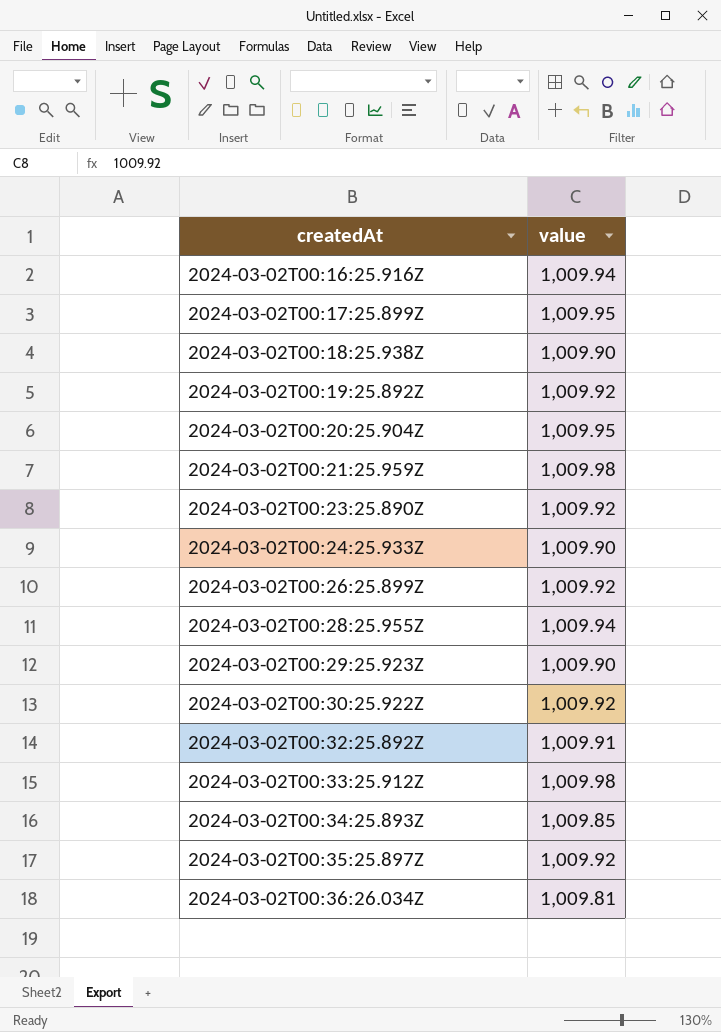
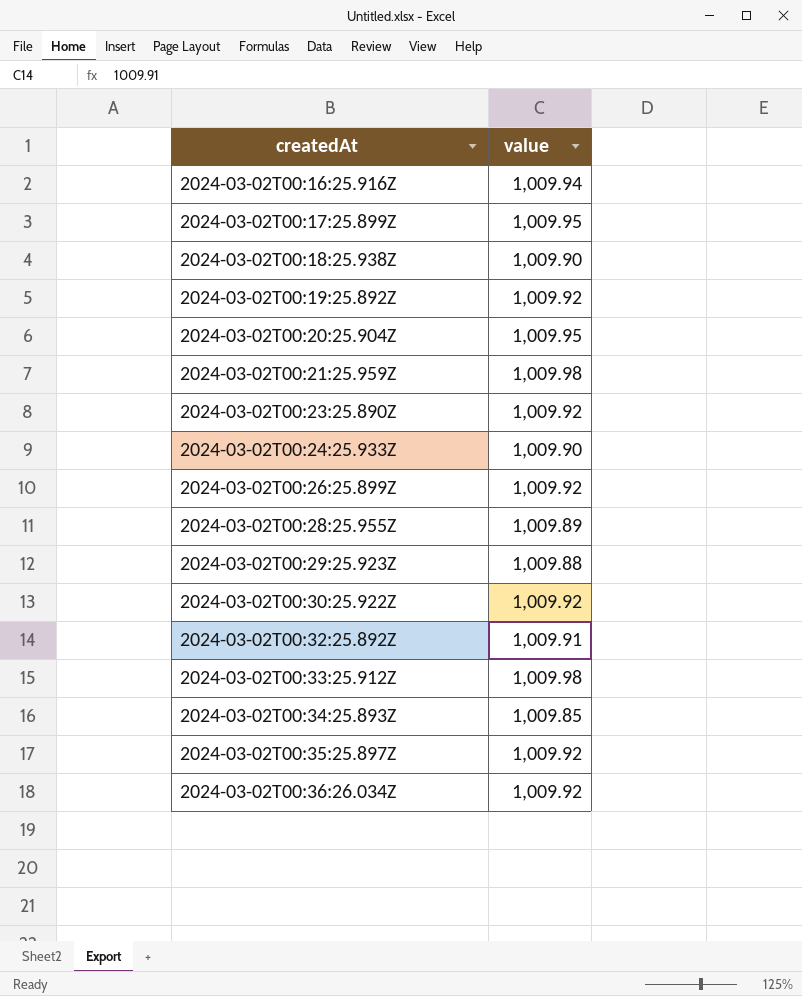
2024-03-02T00:28:25.955Z | value: 1,009.94 -> 1,009.89
2024-03-02T00:29:25.923Z | value: 1,009.90 -> 1,009.88
2024-03-02T00:36:26.034Z | value: 1,009.81 -> 1,009.92

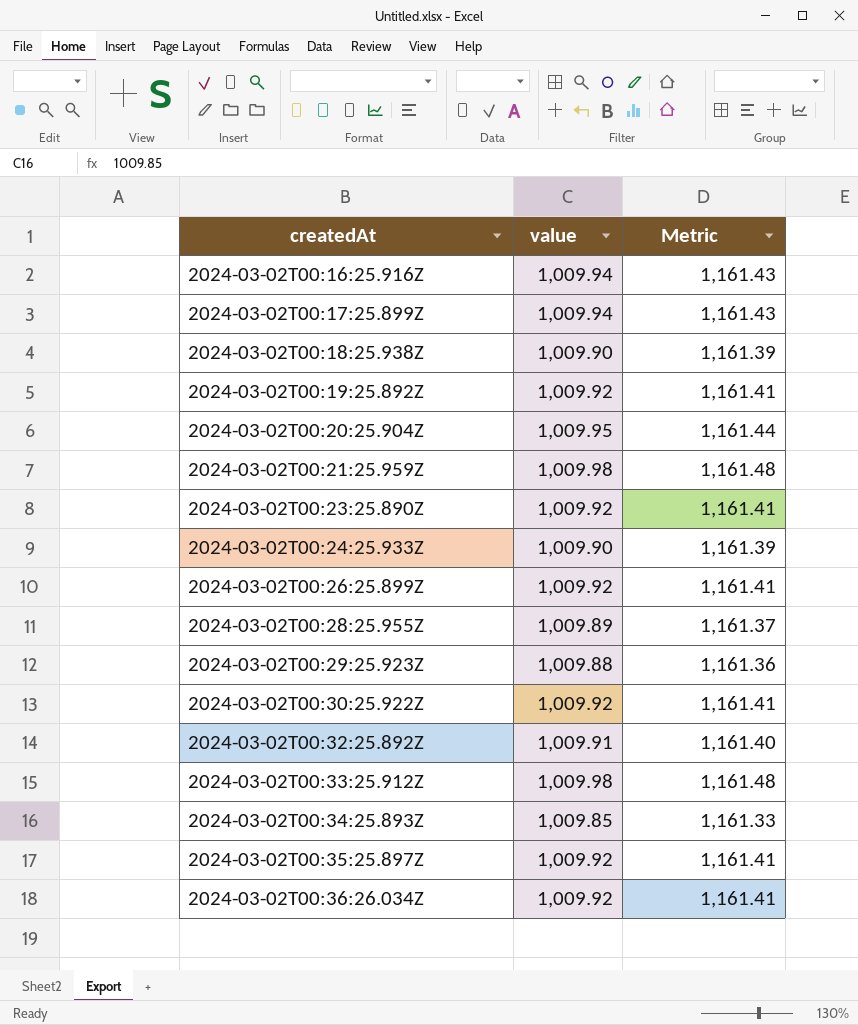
column Metric | formula: none -> [value] * 1.15
2024-03-02T00:17:25.899Z | value: 1,009.95 -> 1,009.94

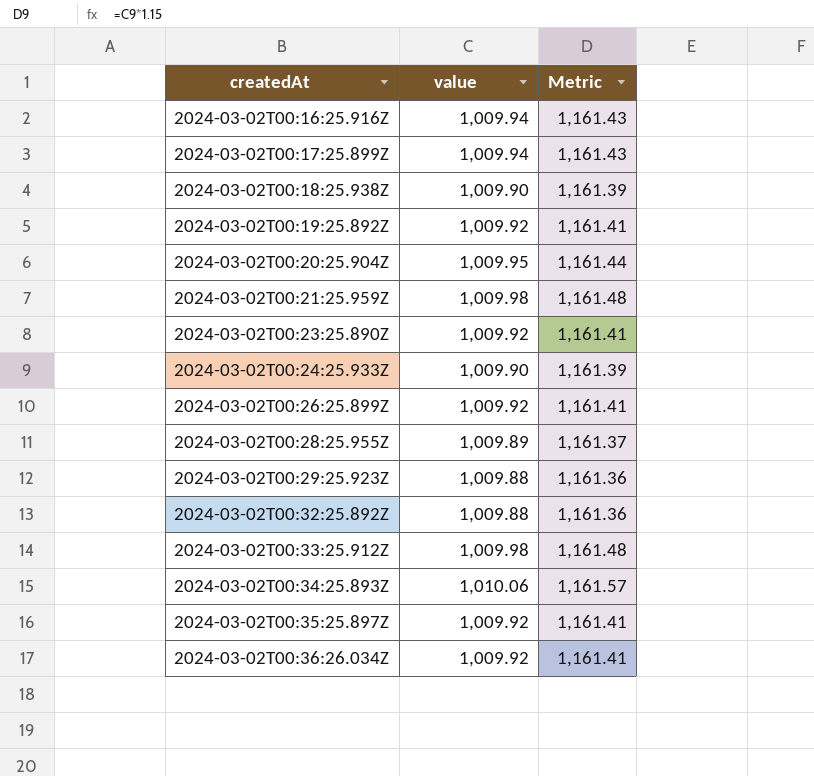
row 2024-03-02T00:30:25.922Z: 1,009.92 | 1,161.41 -> none
2024-03-02T00:32:25.892Z | value: 1,009.91 -> 1,009.88
2024-03-02T00:32:25.892Z | Metric: 1,161.40 -> 1,161.36
2024-03-02T00:34:25.893Z | value: 1,009.85 -> 1,010.06
2024-03-02T00:34:25.893Z | Metric: 1,161.33 -> 1,161.57

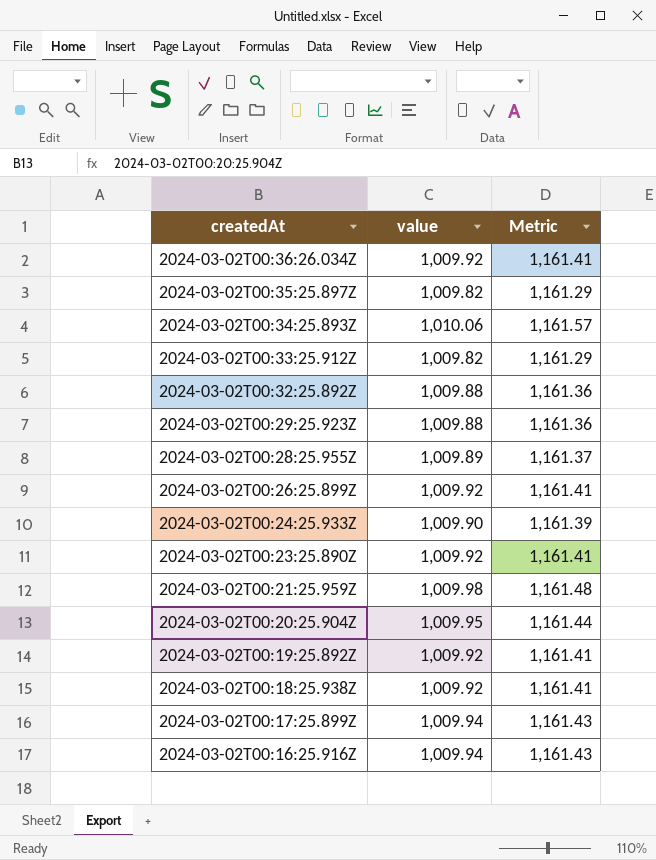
row order: createdAt ascending -> createdAt descending
2024-03-02T00:35:25.897Z | value: 1,009.92 -> 1,009.82
2024-03-02T00:35:25.897Z | Metric: 1,161.41 -> 1,161.29
2024-03-02T00:33:25.912Z | value: 1,009.98 -> 1,009.82
2024-03-02T00:33:25.912Z | Metric: 1,161.48 -> 1,161.29
2024-03-02T00:18:25.938Z | value: 1,009.90 -> 1,009.92
2024-03-02T00:18:25.938Z | Metric: 1,161.39 -> 1,161.41

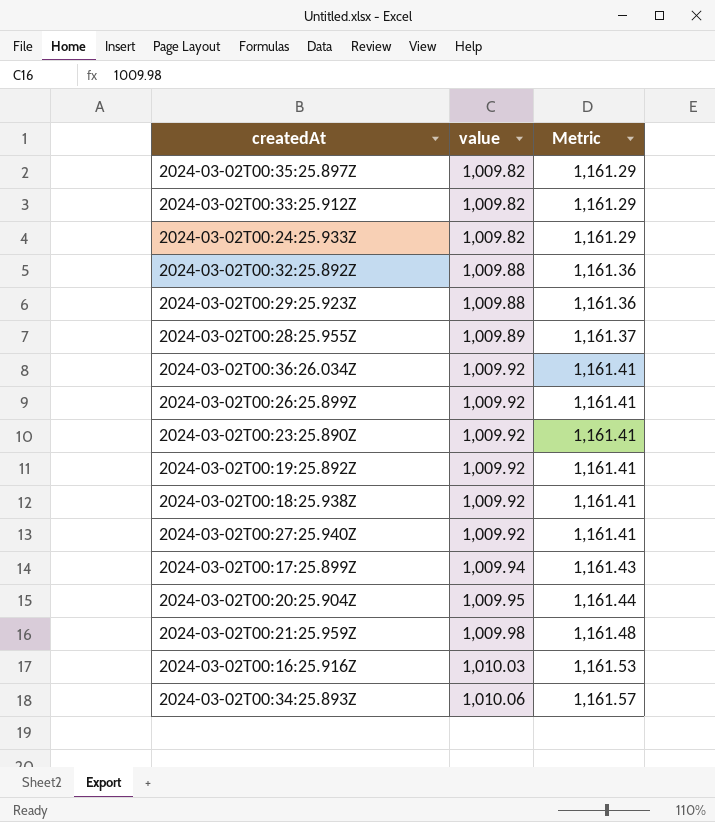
row order: createdAt descending -> value ascending
2024-03-02T00:24:25.933Z | value: 1,009.90 -> 1,009.82
2024-03-02T00:24:25.933Z | Metric: 1,161.39 -> 1,161.29
row 2024-03-02T00:27:25.940Z: none -> 1,009.92 | 1,161.41
2024-03-02T00:16:25.916Z | value: 1,009.94 -> 1,010.03
2024-03-02T00:16:25.916Z | Metric: 1,161.43 -> 1,161.53

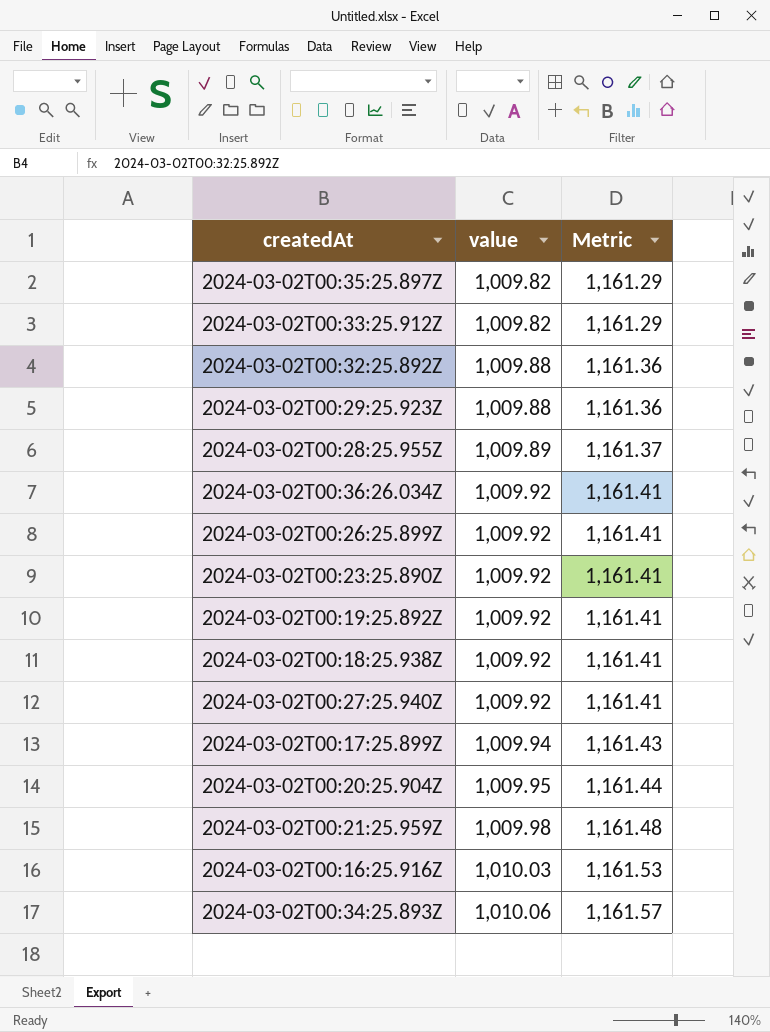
row 2024-03-02T00:24:25.933Z: 1,009.82 | 1,161.29 -> none

